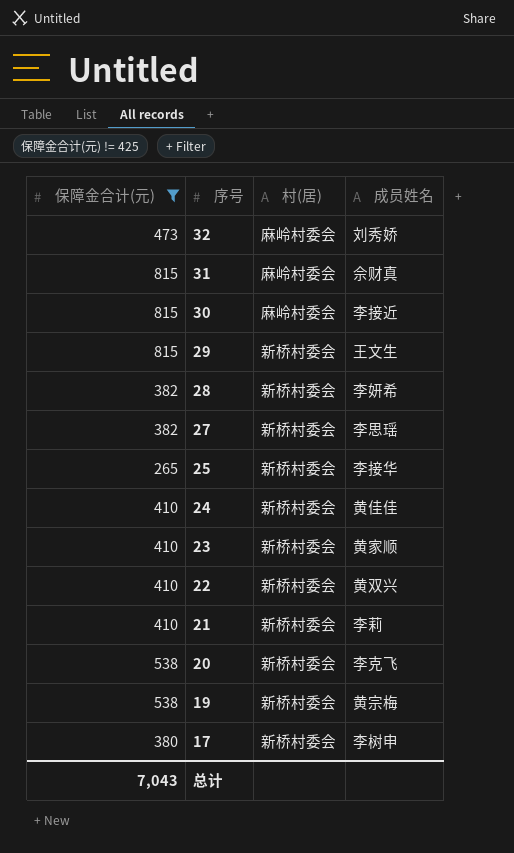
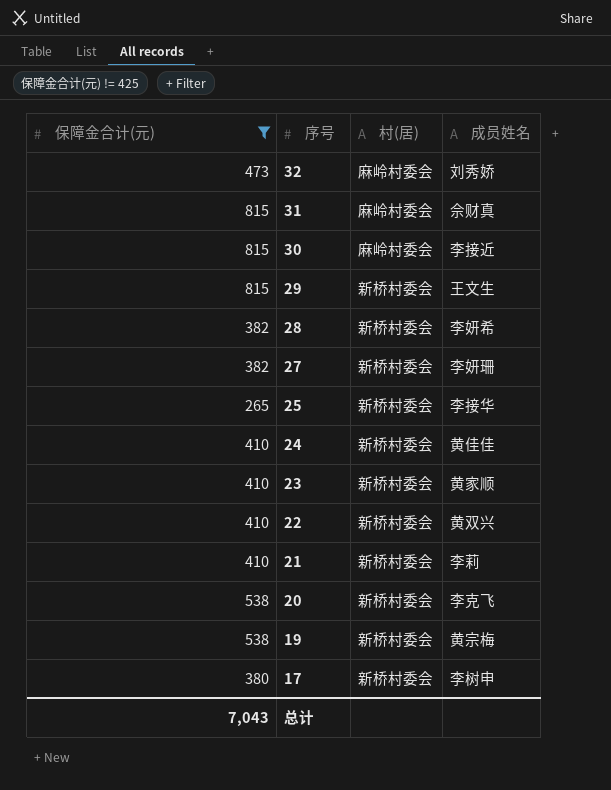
27 | 成员姓名: 李思瑶 -> 李妍珊

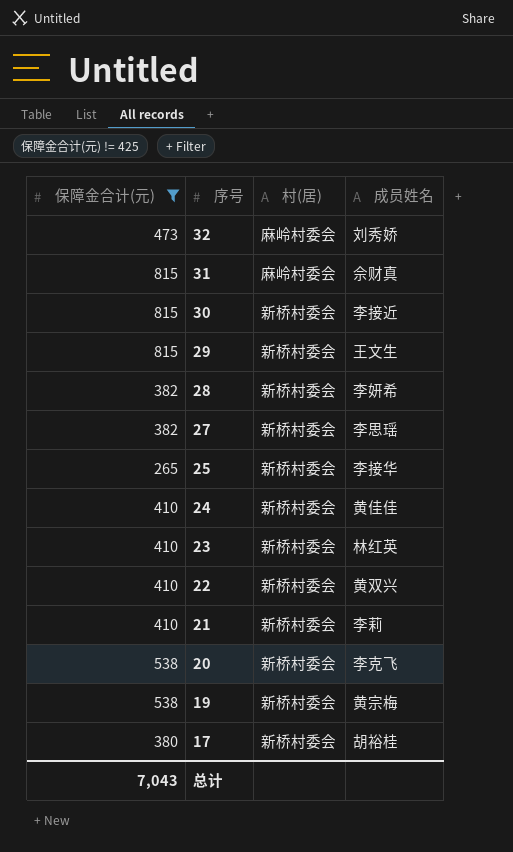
30 | 村(居): 麻岭村委会 -> 新桥村委会
27 | 成员姓名: 李妍珊 -> 李思瑶
23 | 成员姓名: 黄家顺 -> 林红英
17 | 成员姓名: 李树申 -> 胡裕桂

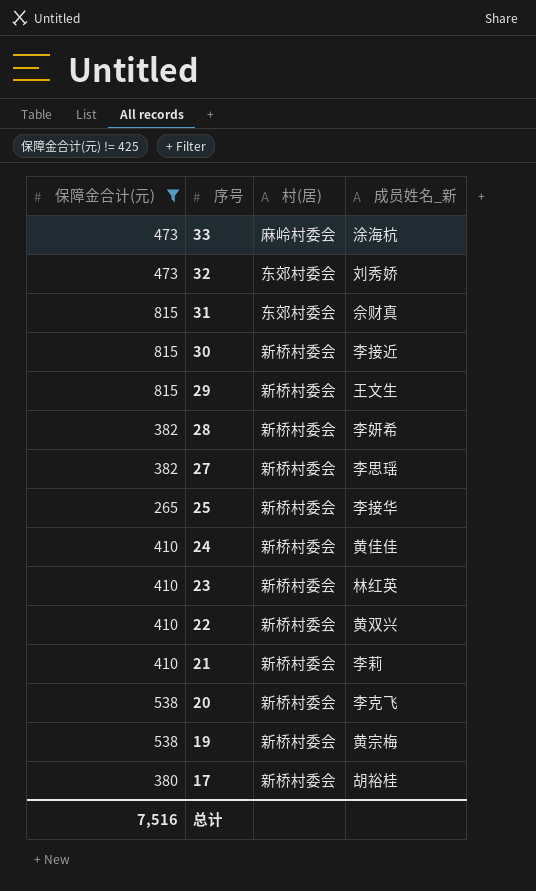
column name: 成员姓名 -> 成员姓名_新
row 33: none -> 473 | 麻岭村委会 | 涂海杭
32 | 村(居): 麻岭村委会 -> 东郊村委会
31 | 村(居): 麻岭村委会 -> 东郊村委会
总计 | 保障金合计(元): 7,043 -> 7,516

